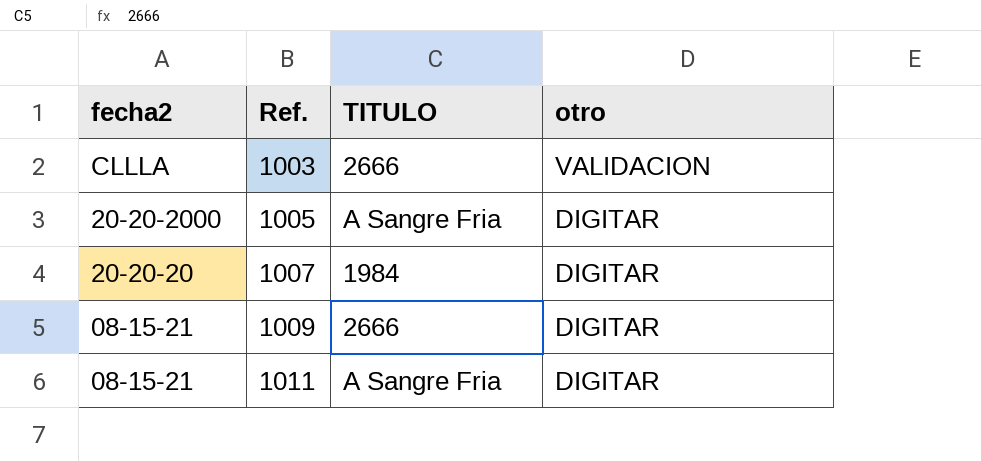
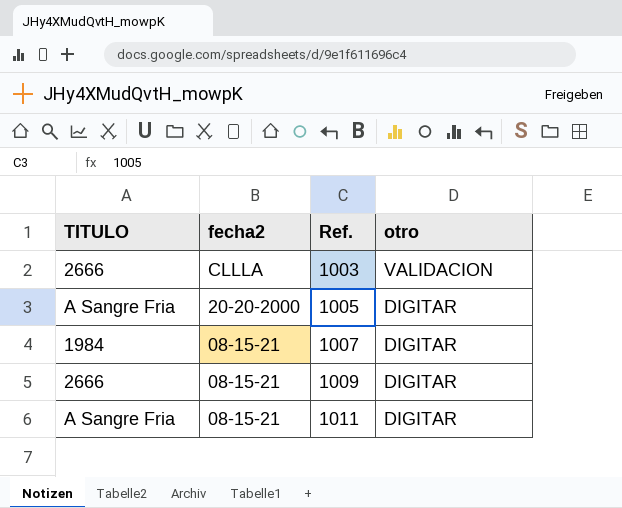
column TITULO | position: 3 -> 1
1007 | fecha2: 20-20-20 -> 08-15-21

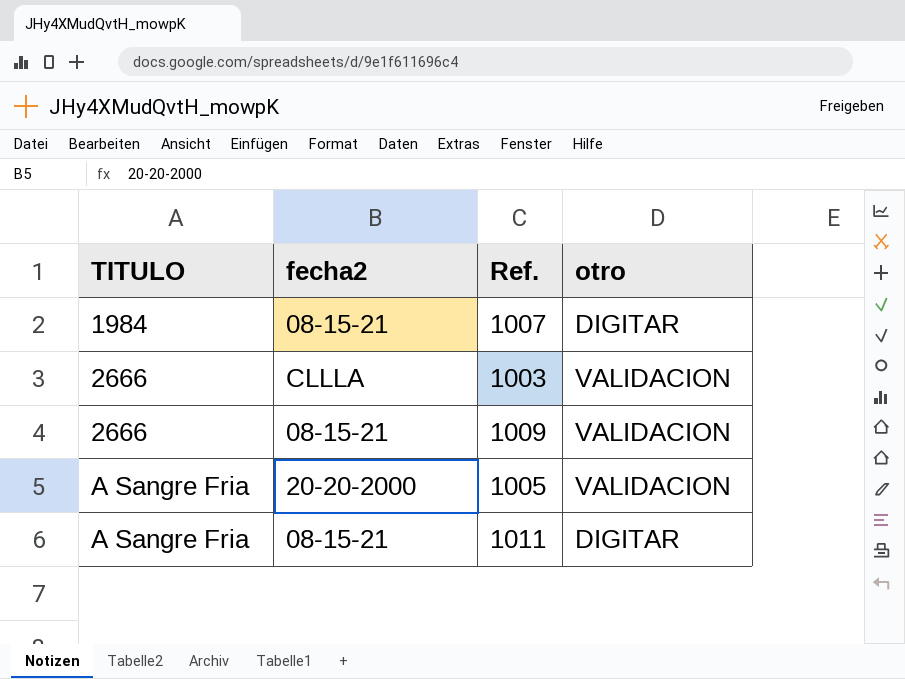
row order: fecha2 descending -> TITULO ascending
1009 | otro: DIGITAR -> VALIDACION
1005 | otro: DIGITAR -> VALIDACION

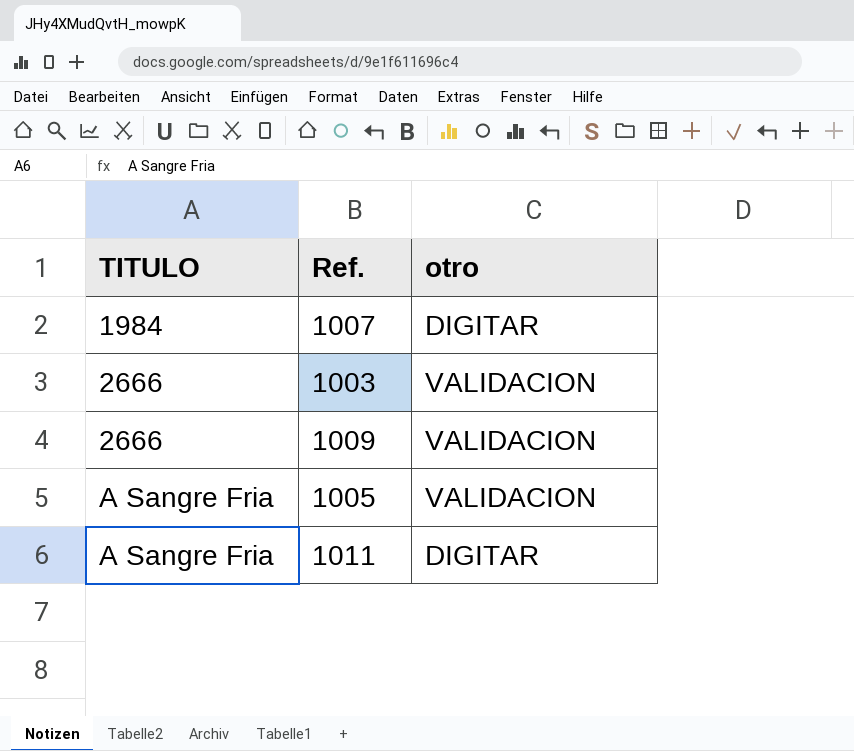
column fecha2 | position: 2 -> none

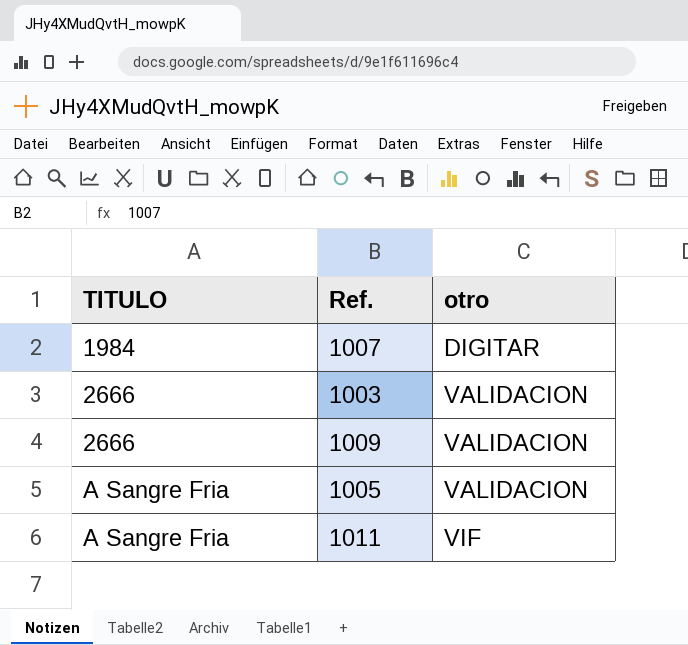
1011 | otro: DIGITAR -> VIF

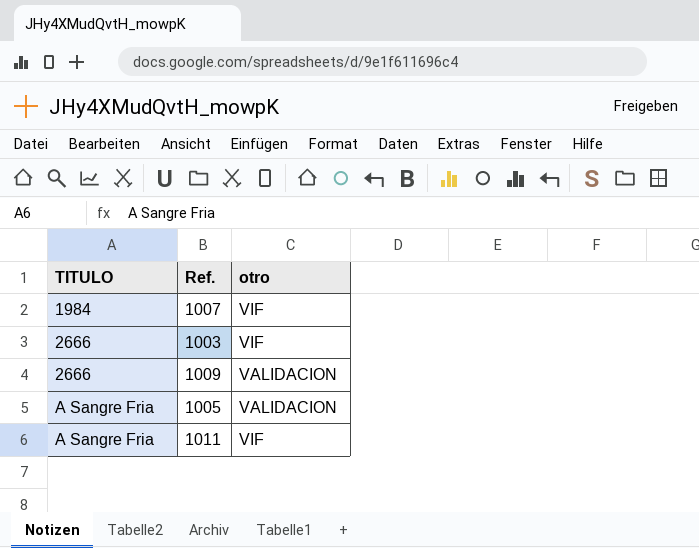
1007 | otro: DIGITAR -> VIF
1003 | otro: VALIDACION -> VIF

